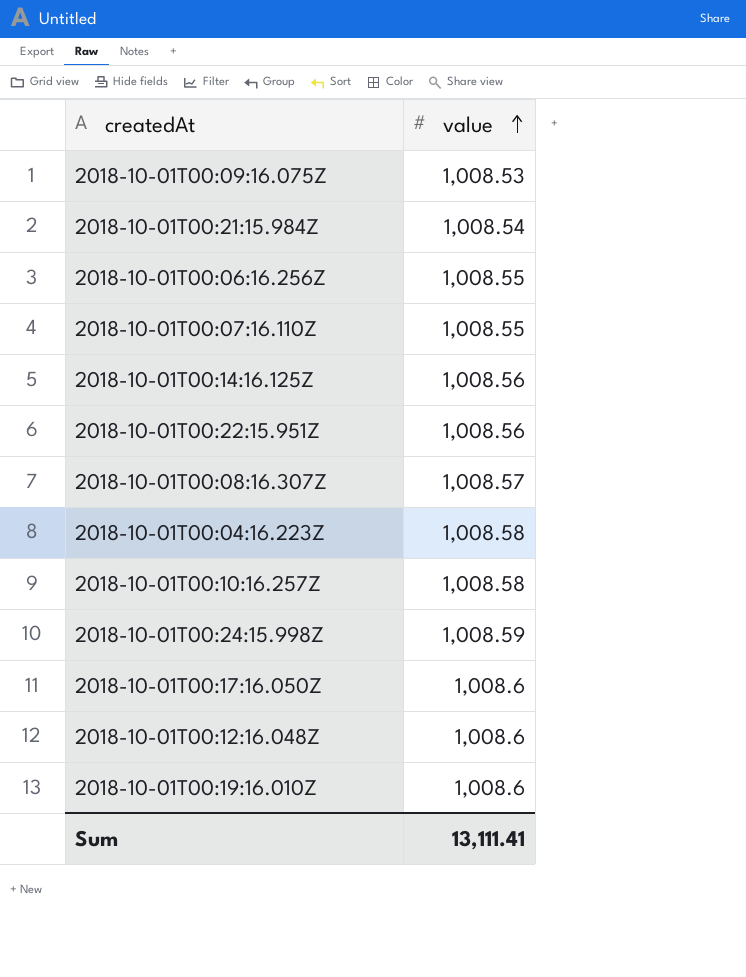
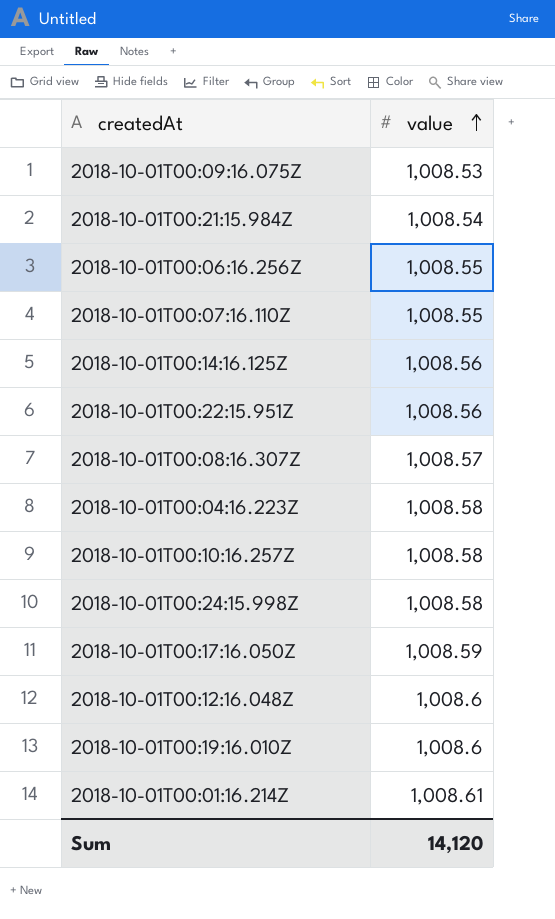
2018-10-01T00:24:15.998Z | value: 1,008.59 -> 1,008.58
2018-10-01T00:17:16.050Z | value: 1,008.6 -> 1,008.59
row 2018-10-01T00:01:16.214Z: none -> 1,008.61
Sum | value: 13,111.41 -> 14,120

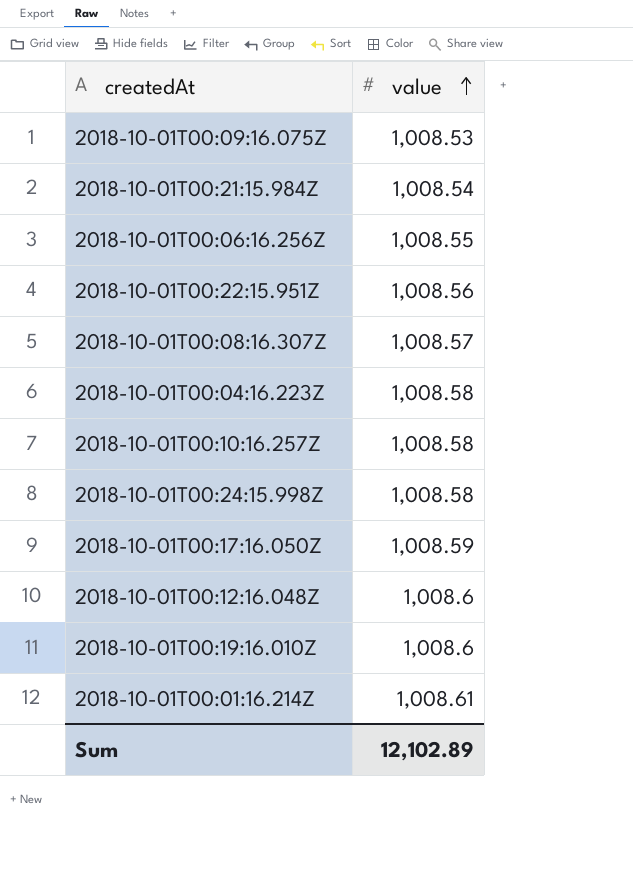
row 2018-10-01T00:07:16.110Z: 1,008.55 -> none
row 2018-10-01T00:14:16.125Z: 1,008.56 -> none
Sum | value: 14,120 -> 12,102.89

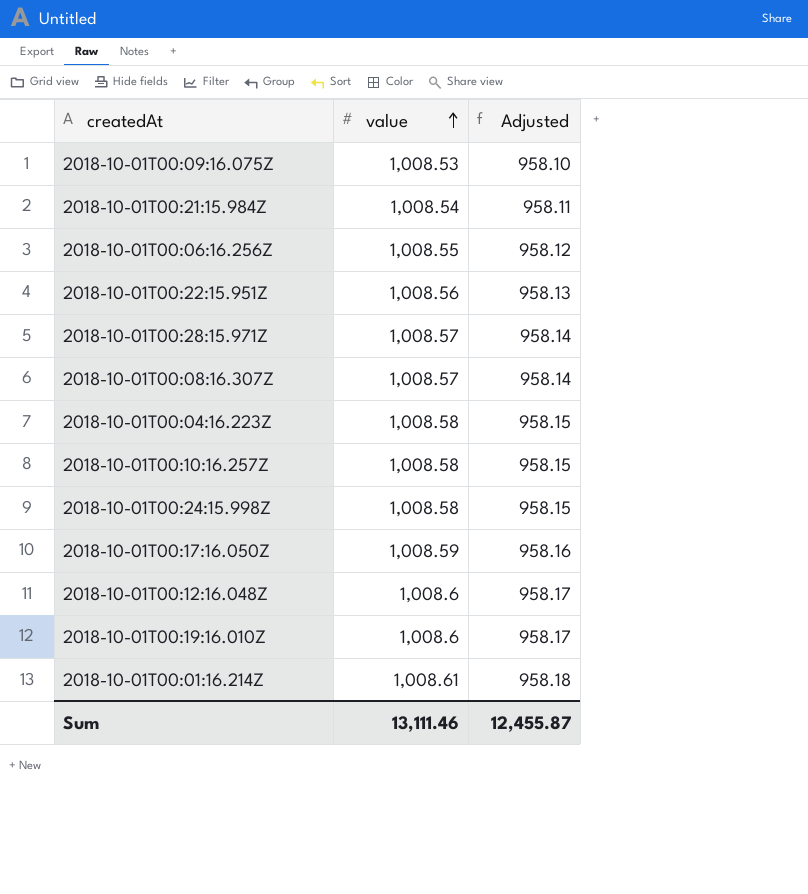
column Adjusted | formula: none -> [value] * 0.95
row 2018-10-01T00:28:15.971Z: none -> 1,008.57 | 958.14
Sum | value: 12,102.89 -> 13,111.46

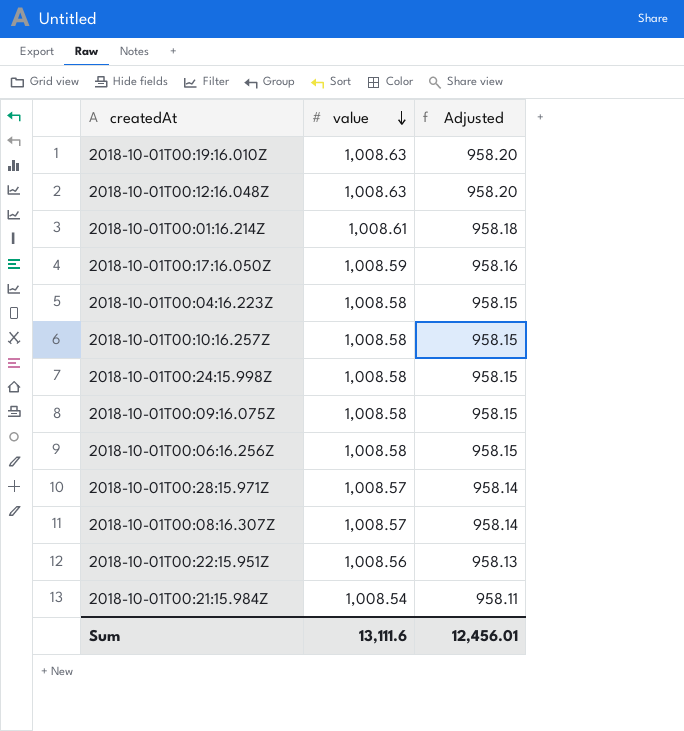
row order: value ascending -> value descending
2018-10-01T00:19:16.010Z | value: 1,008.6 -> 1,008.63
2018-10-01T00:19:16.010Z | Adjusted: 958.17 -> 958.20
2018-10-01T00:12:16.048Z | value: 1,008.6 -> 1,008.63
2018-10-01T00:12:16.048Z | Adjusted: 958.17 -> 958.20
2018-10-01T00:09:16.075Z | value: 1,008.53 -> 1,008.58
2018-10-01T00:09:16.075Z | Adjusted: 958.10 -> 958.15
2018-10-01T00:06:16.256Z | value: 1,008.55 -> 1,008.58
2018-10-01T00:06:16.256Z | Adjusted: 958.12 -> 958.15
Sum | value: 13,111.46 -> 13,111.6
Sum | Adjusted: 12,455.87 -> 12,456.01

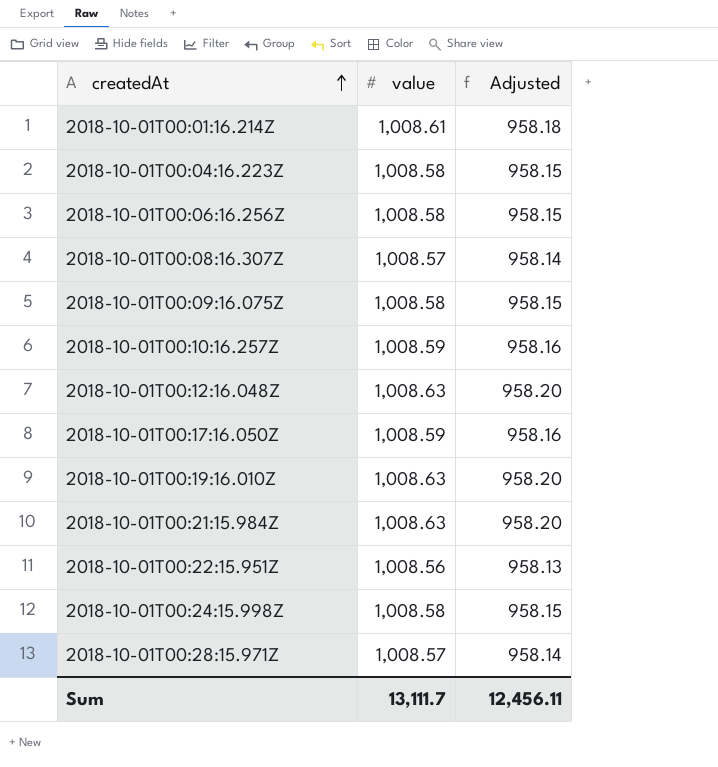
row order: value descending -> createdAt ascending
2018-10-01T00:10:16.257Z | value: 1,008.58 -> 1,008.59
2018-10-01T00:10:16.257Z | Adjusted: 958.15 -> 958.16
2018-10-01T00:21:15.984Z | value: 1,008.54 -> 1,008.63
2018-10-01T00:21:15.984Z | Adjusted: 958.11 -> 958.20
Sum | value: 13,111.6 -> 13,111.7
Sum | Adjusted: 12,456.01 -> 12,456.11

